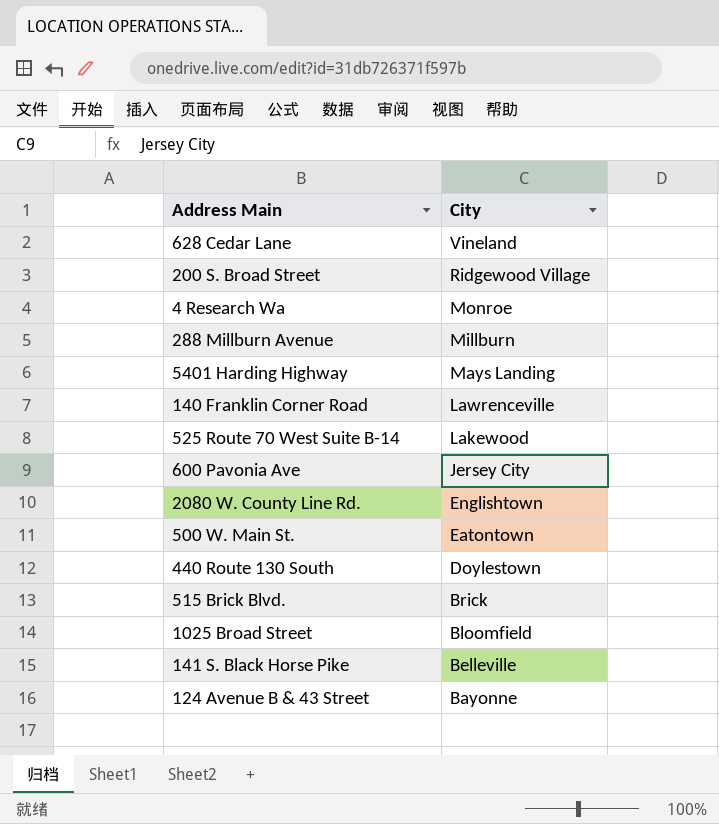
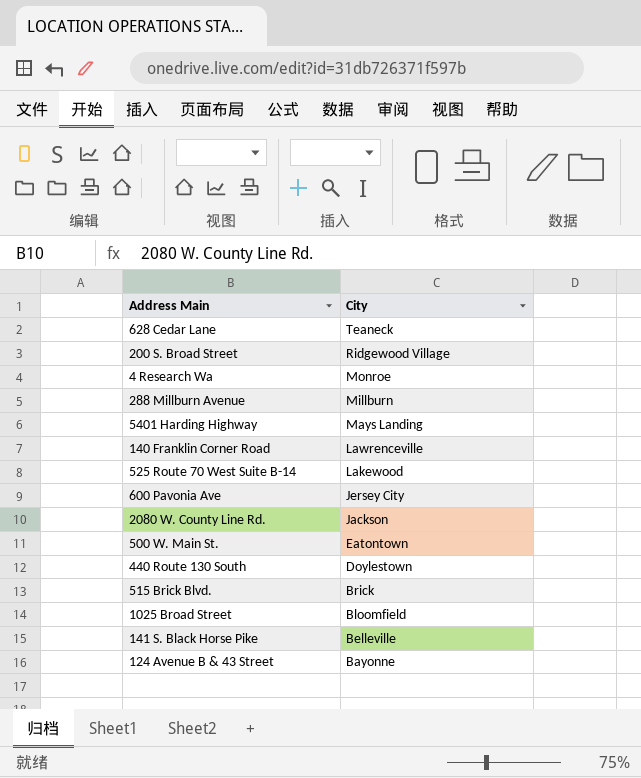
628 Cedar Lane | City: Vineland -> Teaneck
2080 W. County Line Rd. | City: Englishtown -> Jackson

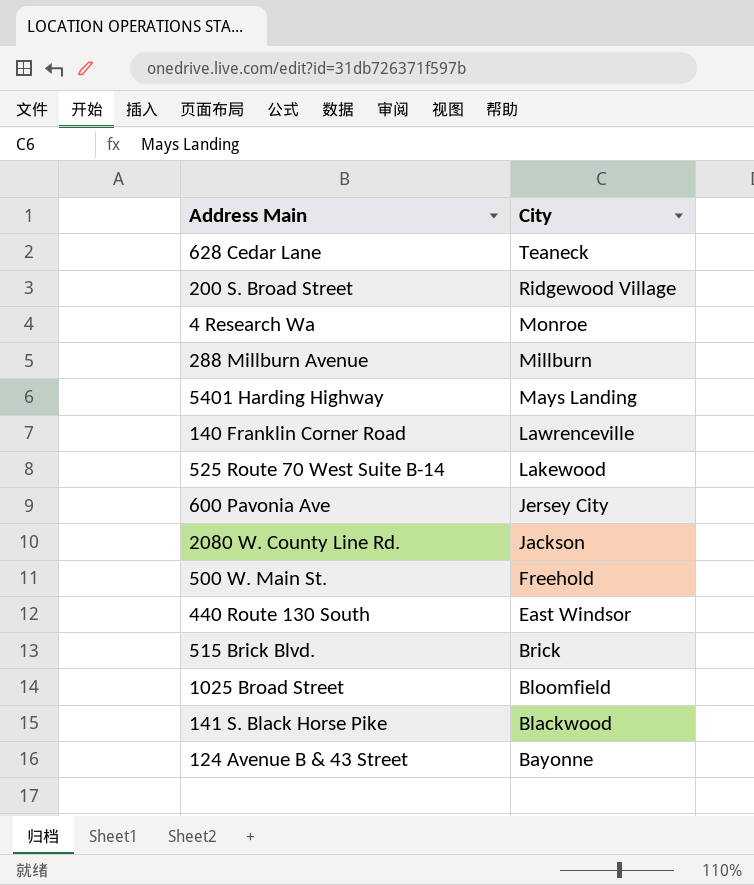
500 W. Main St. | City: Eatontown -> Freehold
440 Route 130 South | City: Doylestown -> East Windsor
141 S. Black Horse Pike | City: Belleville -> Blackwood

